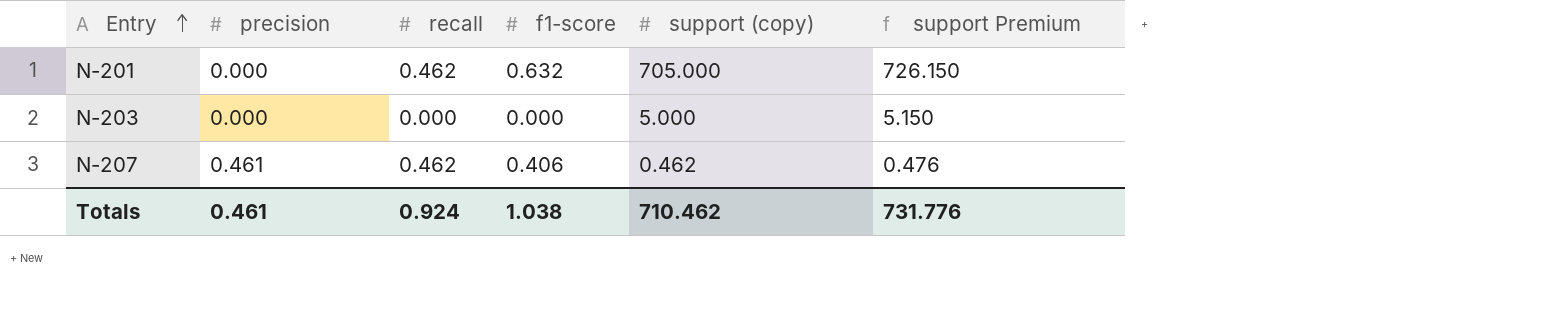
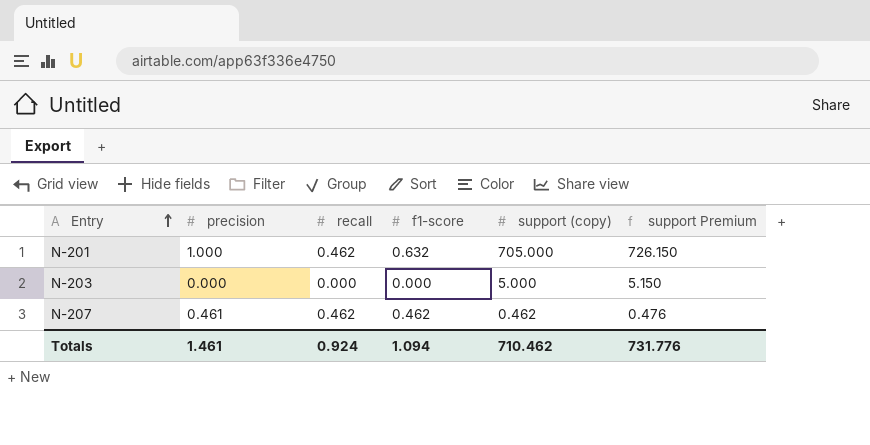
N-201 | precision: 0.000 -> 1.000
N-207 | f1-score: 0.406 -> 0.462
Totals | precision: 0.461 -> 1.461
Totals | f1-score: 1.038 -> 1.094

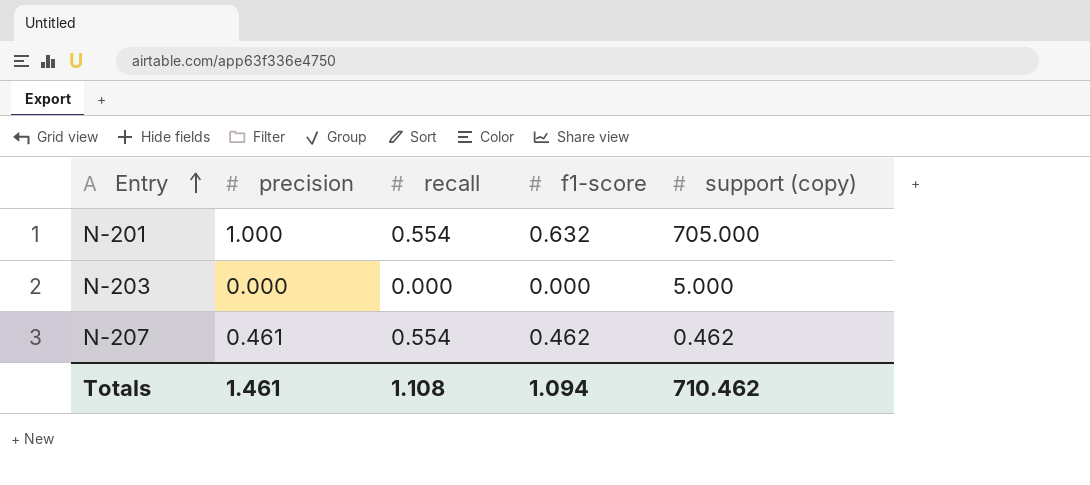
column support Premium | formula: [support (copy)] * 1.03 -> none
N-201 | recall: 0.462 -> 0.554
N-207 | recall: 0.462 -> 0.554
Totals | recall: 0.924 -> 1.108

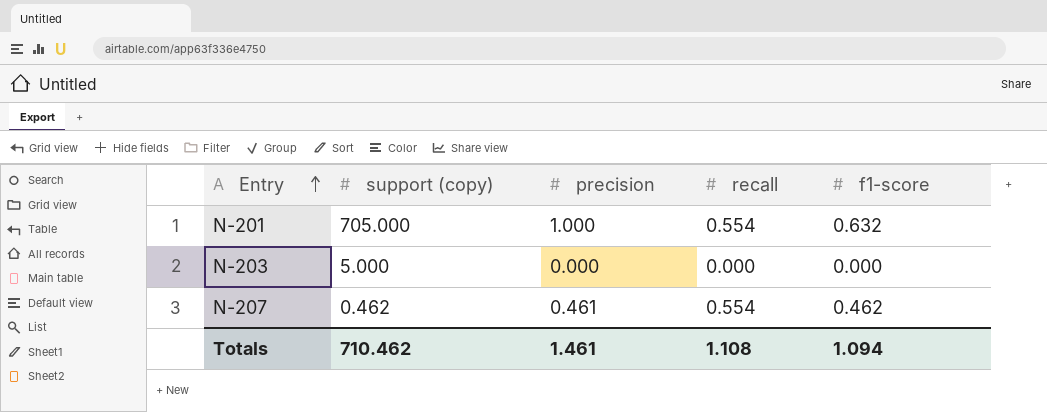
column support (copy) | position: 5 -> 2

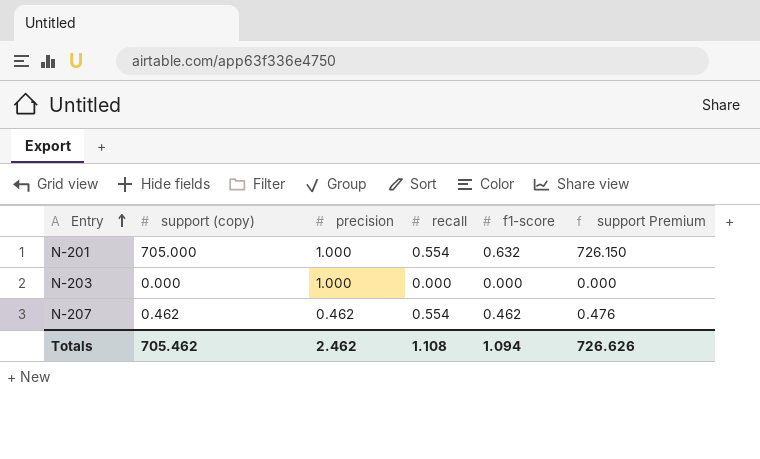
column support Premium | formula: none -> [support (copy)] * 1.03
N-203 | support (copy): 5.000 -> 0.000
N-203 | precision: 0.000 -> 1.000
N-207 | precision: 0.461 -> 0.462
Totals | support (copy): 710.462 -> 705.462
Totals | precision: 1.461 -> 2.462

